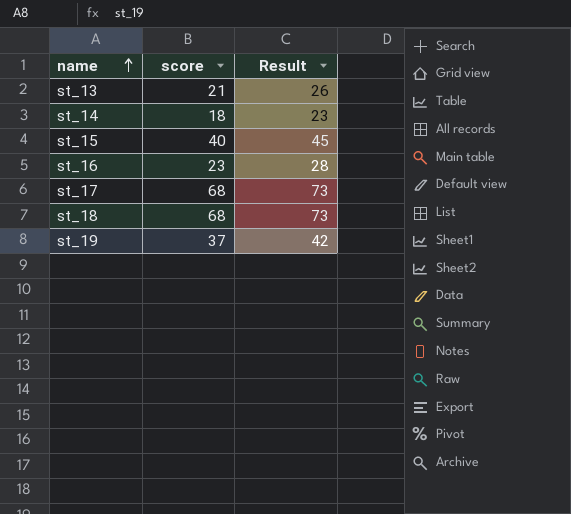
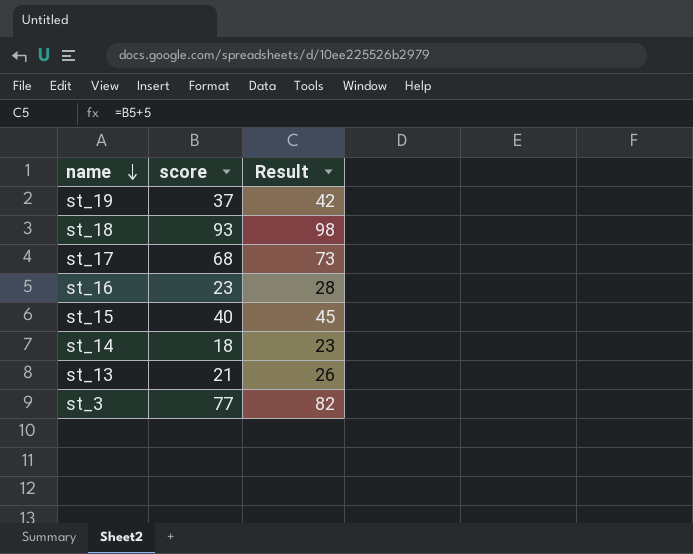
row order: name ascending -> name descending
st_18 | score: 68 -> 93
st_18 | Result: 73 -> 98
row st_3: none -> 77 | 82

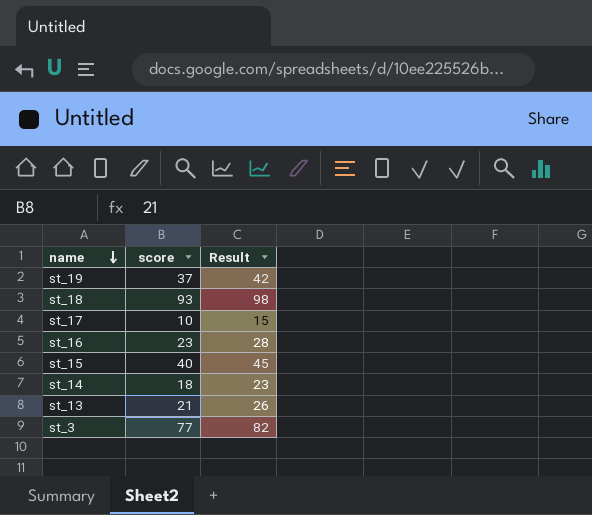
st_17 | score: 68 -> 10
st_17 | Result: 73 -> 15

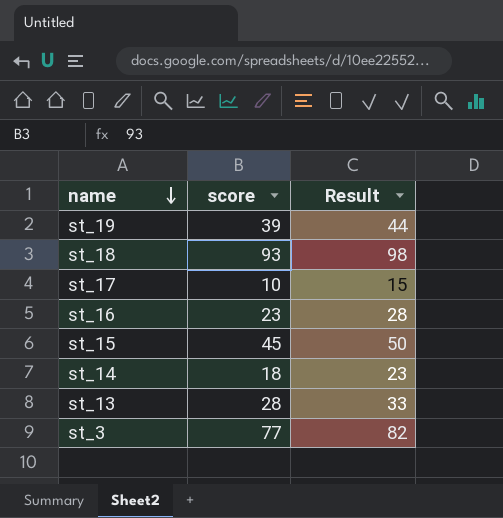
st_19 | score: 37 -> 39
st_19 | Result: 42 -> 44
st_15 | score: 40 -> 45
st_15 | Result: 45 -> 50
st_13 | score: 21 -> 28
st_13 | Result: 26 -> 33

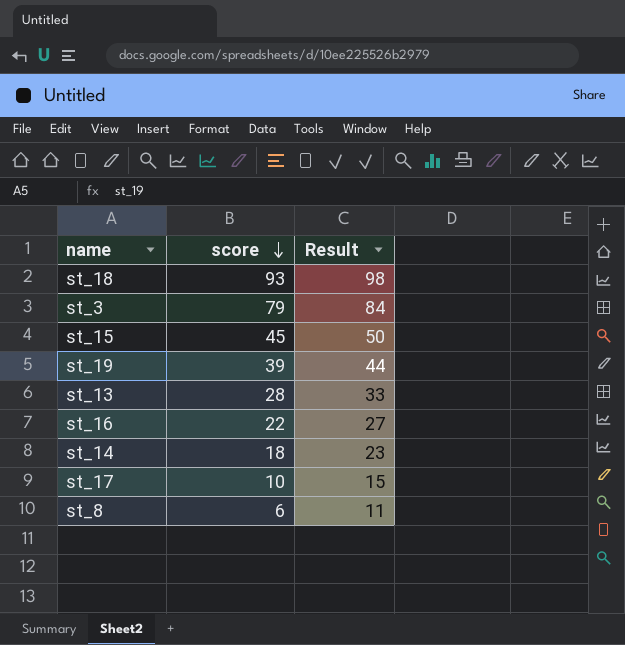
row order: name descending -> score descending
st_3 | score: 77 -> 79
st_3 | Result: 82 -> 84
st_16 | score: 23 -> 22
st_16 | Result: 28 -> 27
row st_8: none -> 6 | 11

